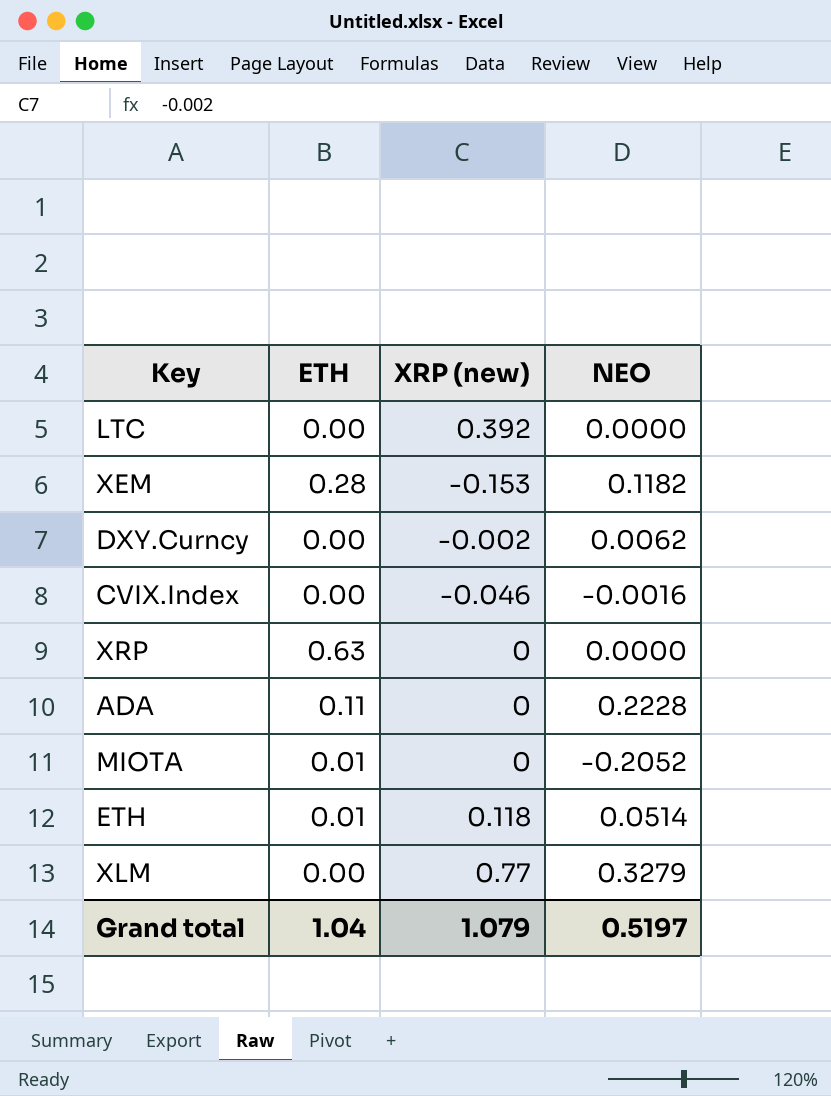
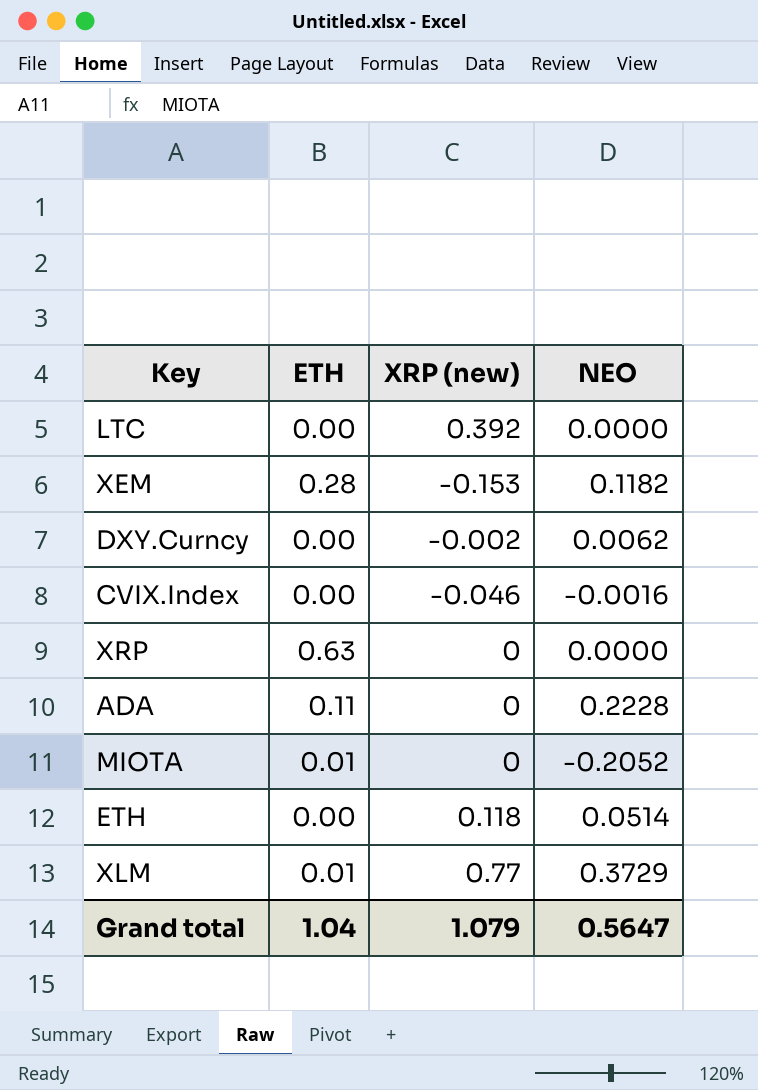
ETH | ETH: 0.01 -> 0.00
XLM | ETH: 0.00 -> 0.01
XLM | NEO: 0.3279 -> 0.3729
Grand total | NEO: 0.5197 -> 0.5647

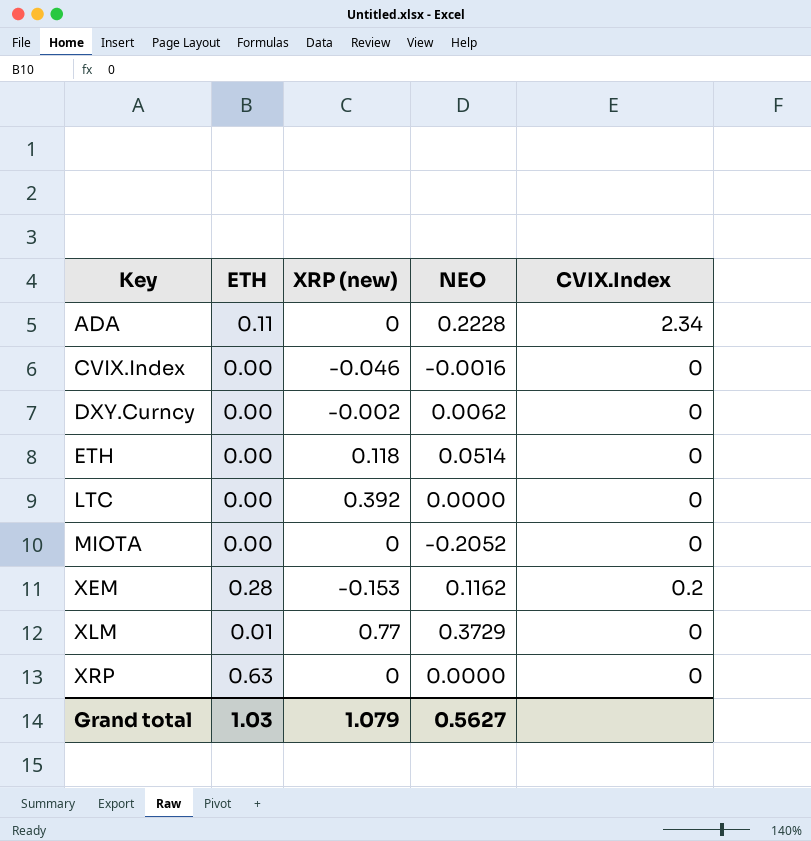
row order: none -> Key ascending
column CVIX.Index | position: none -> 5
MIOTA | ETH: 0.01 -> 0.00
XEM | NEO: 0.1182 -> 0.1162
Grand total | ETH: 1.04 -> 1.03
Grand total | NEO: 0.5647 -> 0.5627

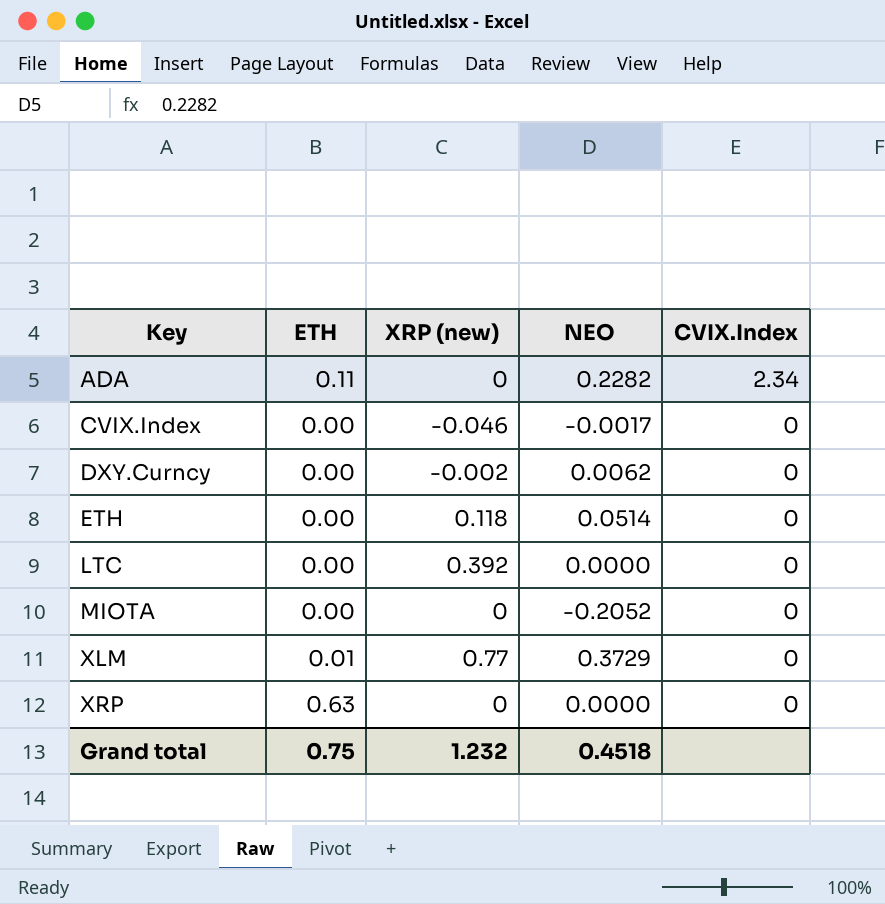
row XEM: 0.28 | -0.153 | 0.1162 | 0.2 -> none
ADA | NEO: 0.2228 -> 0.2282
CVIX.Index | NEO: -0.0016 -> -0.0017
Grand total | ETH: 1.03 -> 0.75
Grand total | XRP (new): 1.079 -> 1.232
Grand total | NEO: 0.5627 -> 0.4518

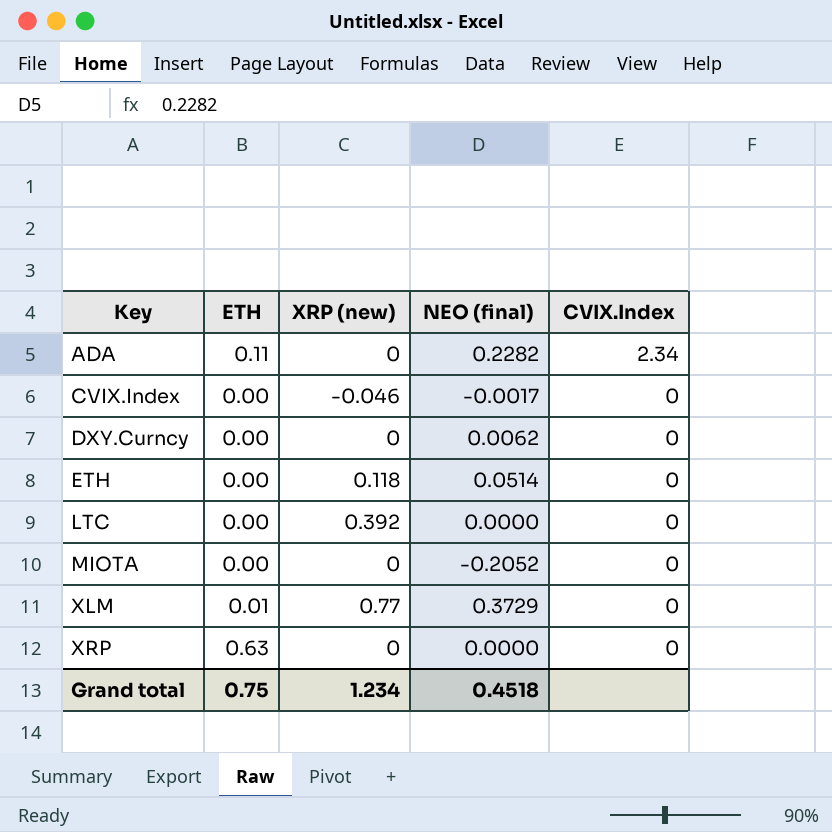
column name: NEO -> NEO (final)
DXY.Curncy | XRP (new): -0.002 -> 0
Grand total | XRP (new): 1.232 -> 1.234

